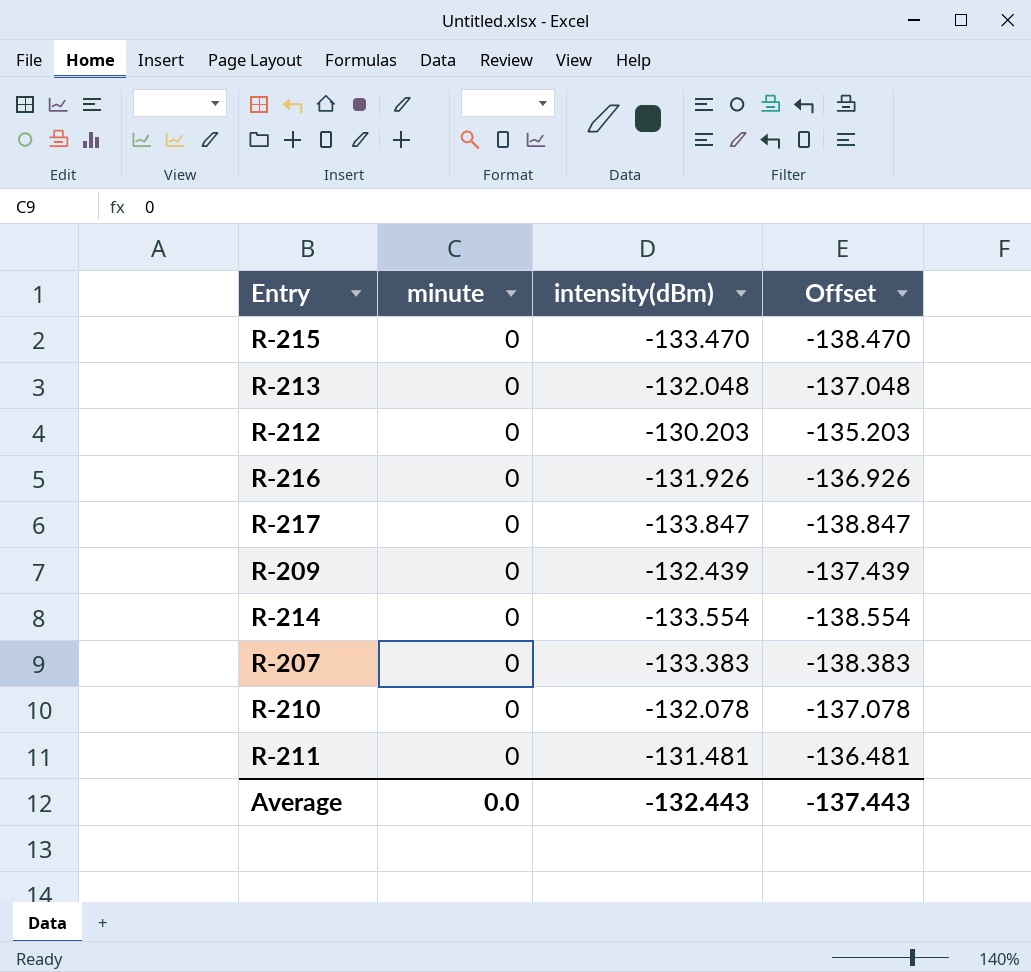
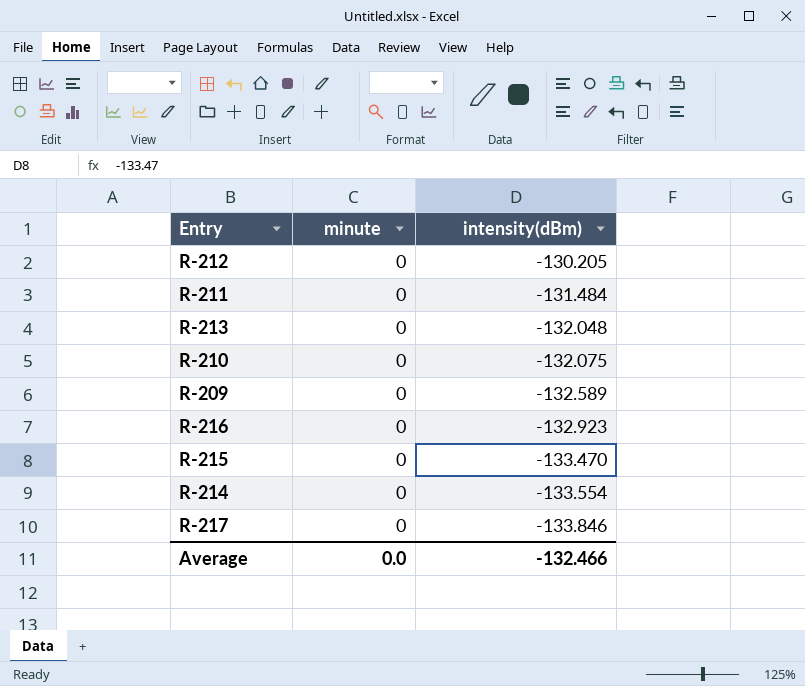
row order: none -> intensity(dBm) descending
column Offset | formula: [intensity(dBm)] - 5 -> none
row R-207: 0 | -133.383 | -138.383 -> none
R-212 | intensity(dBm): -130.203 -> -130.205
R-211 | intensity(dBm): -131.481 -> -131.484
R-210 | intensity(dBm): -132.078 -> -132.075
R-209 | intensity(dBm): -132.439 -> -132.589
R-216 | intensity(dBm): -131.926 -> -132.923
R-217 | intensity(dBm): -133.847 -> -133.846
Average | intensity(dBm): -132.443 -> -132.466

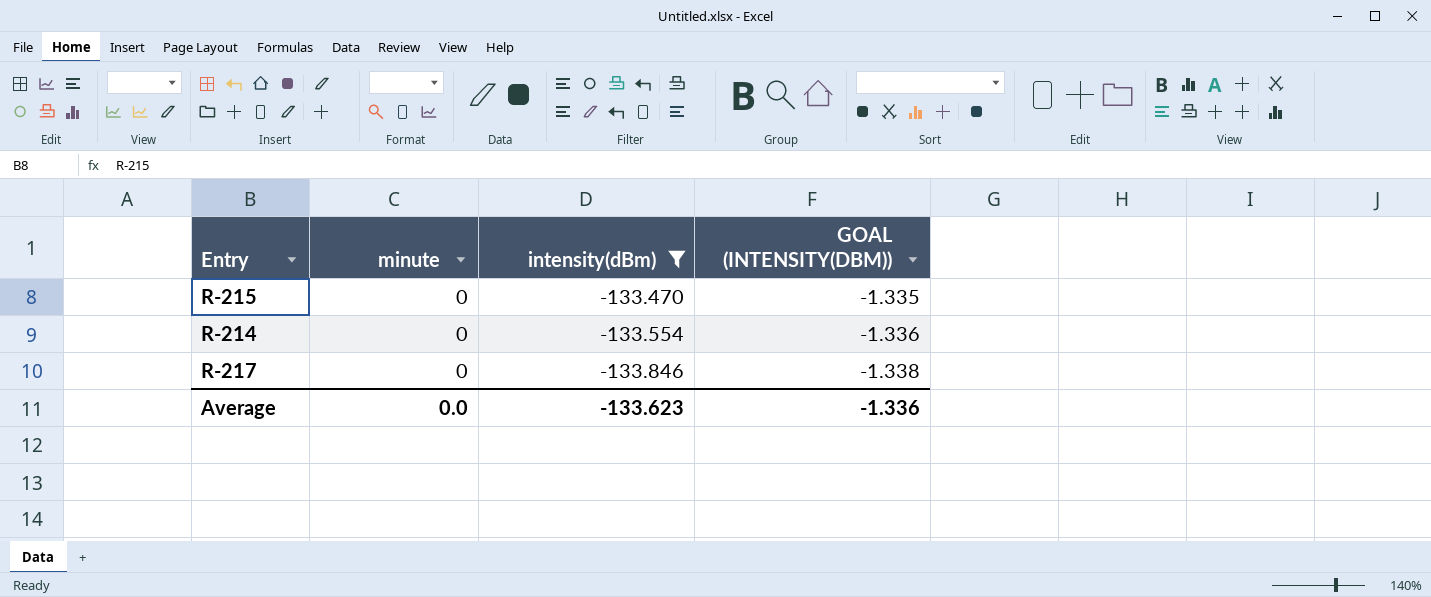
filter: none -> intensity(dBm) <= -133.470
column GOAL (INTENSITY(DBM)) | formula: none -> [intensity(dBm)] * 0.01
Average | intensity(dBm): -132.466 -> -133.623

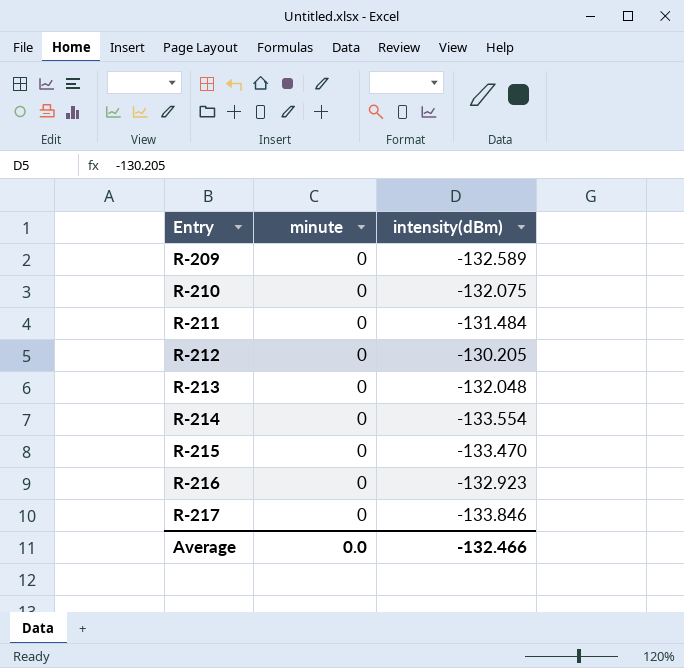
filter: intensity(dBm) <= -133.470 -> none
row order: intensity(dBm) descending -> Entry ascending
column GOAL (INTENSITY(DBM)) | formula: [intensity(dBm)] * 0.01 -> none
Average | intensity(dBm): -133.623 -> -132.466

